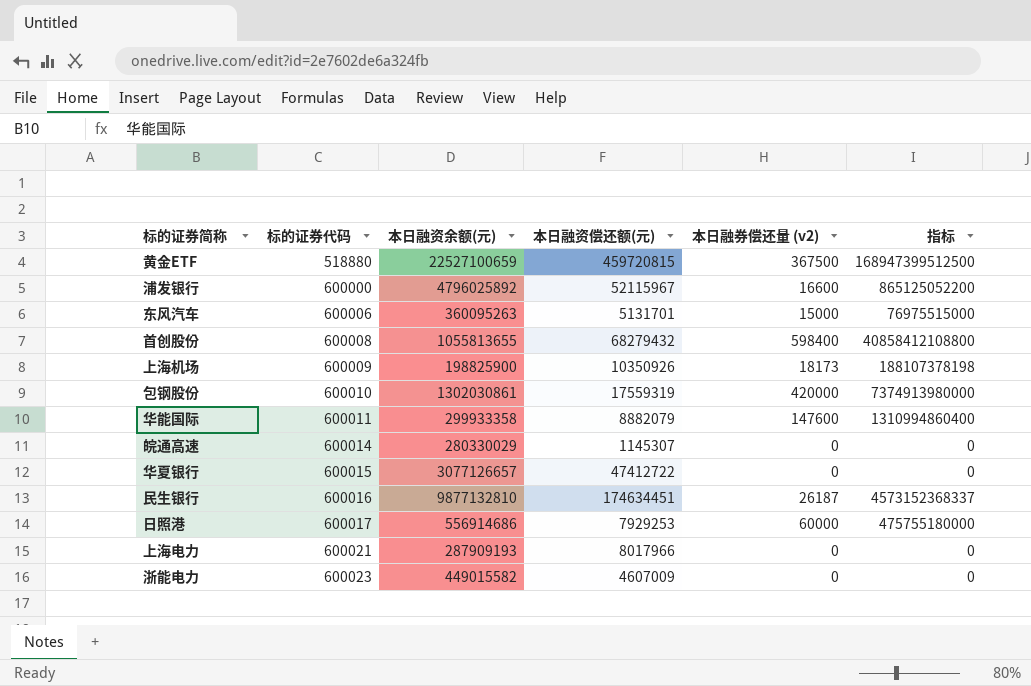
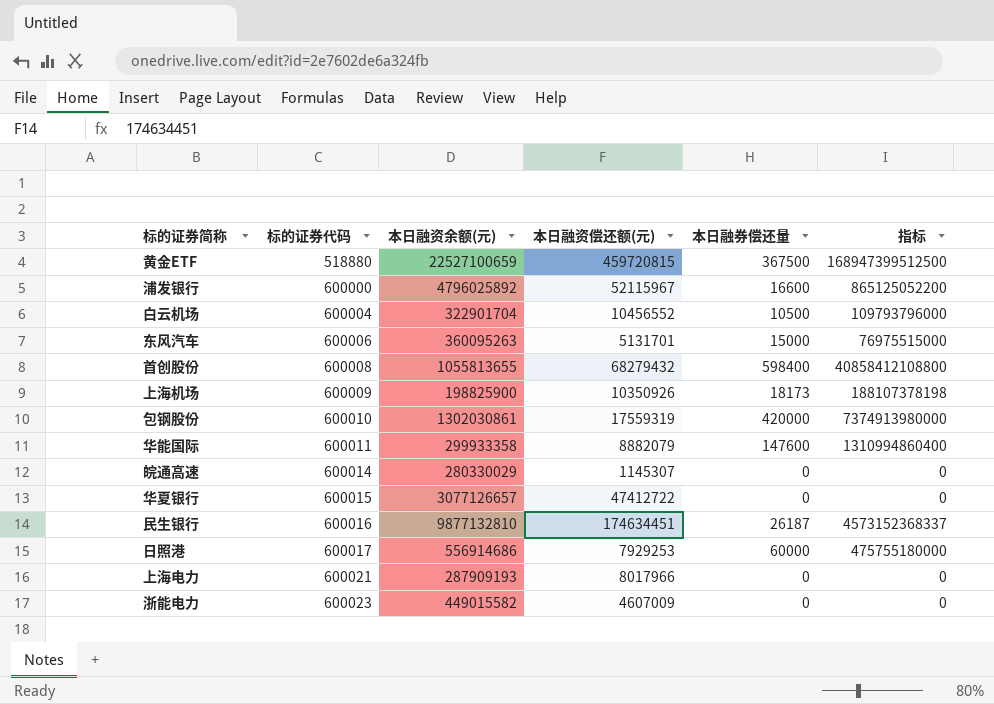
column name: 本日融券偿还量 (v2) -> 本日融券偿还量
row 白云机场: none -> 600004 | 322901704 | 10456552 | 10500 | 109793796000

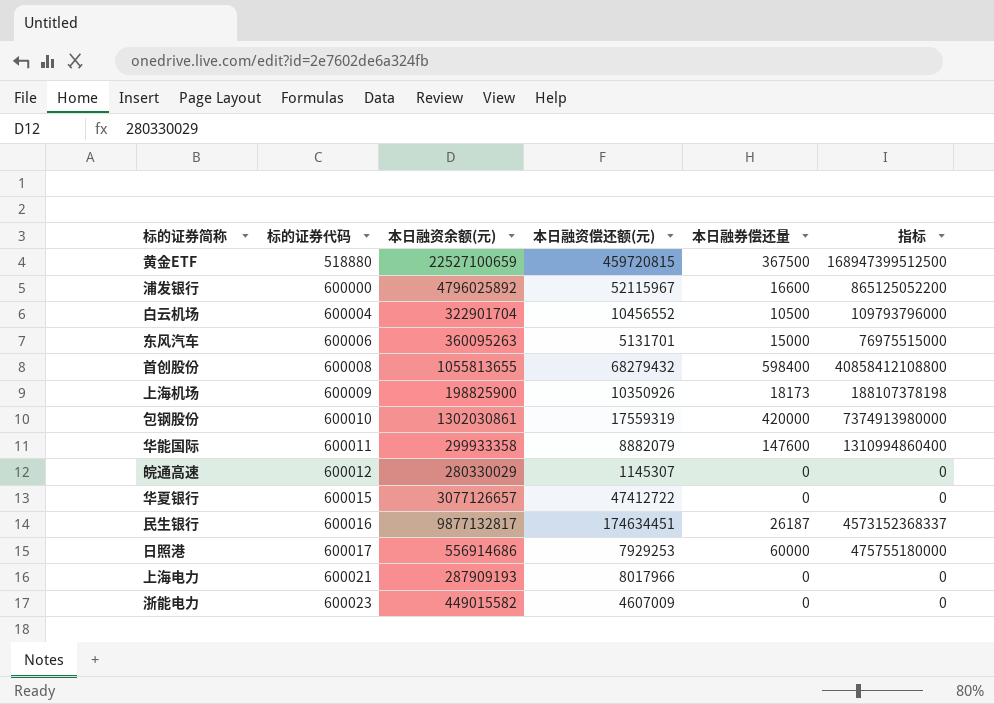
皖通高速 | 标的证券代码: 600014 -> 600012
民生银行 | 本日融资余额(元): 9877132810 -> 9877132817

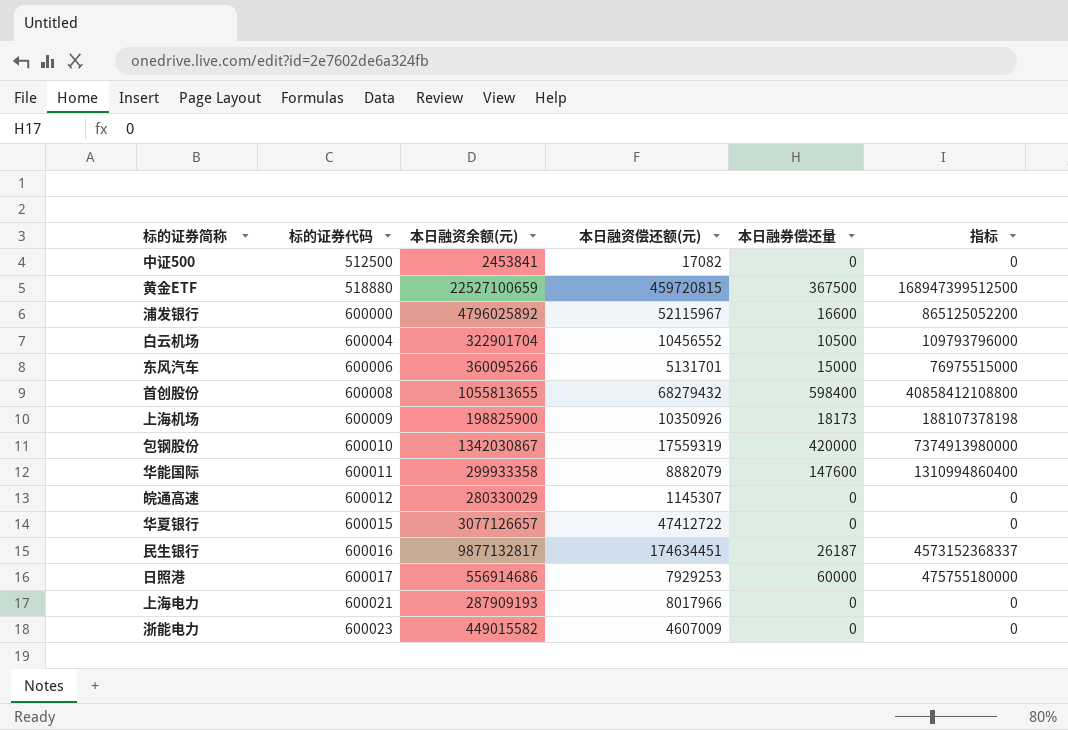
row 中证500: none -> 512500 | 2453841 | 17082 | 0 | 0
东风汽车 | 本日融资余额(元): 360095263 -> 360095266
包钢股份 | 本日融资余额(元): 1302030861 -> 1342030867

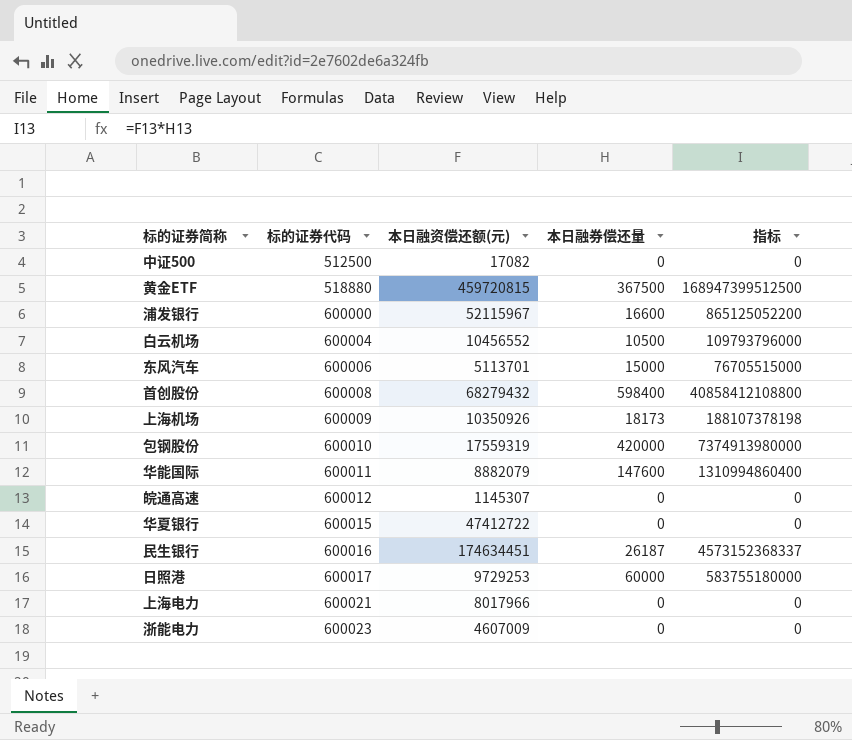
column 本日融资余额(元) | position: 3 -> none
东风汽车 | 本日融资偿还额(元): 5131701 -> 5113701
东风汽车 | 指标: 76975515000 -> 76705515000
日照港 | 本日融资偿还额(元): 7929253 -> 9729253
日照港 | 指标: 475755180000 -> 583755180000

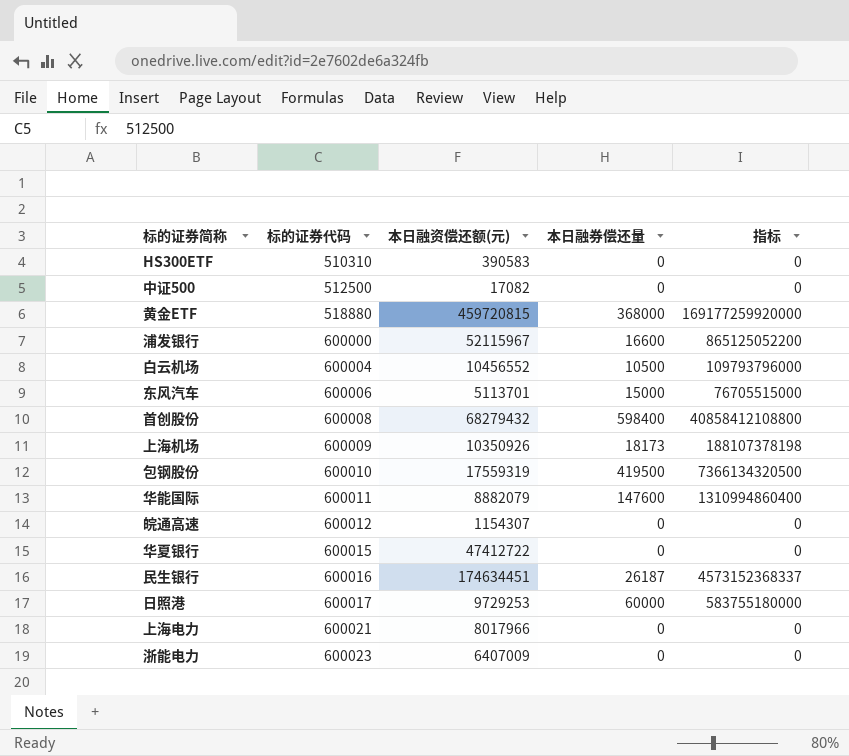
row HS300ETF: none -> 510310 | 390583 | 0 | 0
黄金ETF | 本日融券偿还量: 367500 -> 368000
黄金ETF | 指标: 168947399512500 -> 169177259920000
包钢股份 | 本日融券偿还量: 420000 -> 419500
包钢股份 | 指标: 7374913980000 -> 7366134320500
皖通高速 | 本日融资偿还额(元): 1145307 -> 1154307
浙能电力 | 本日融资偿还额(元): 4607009 -> 6407009

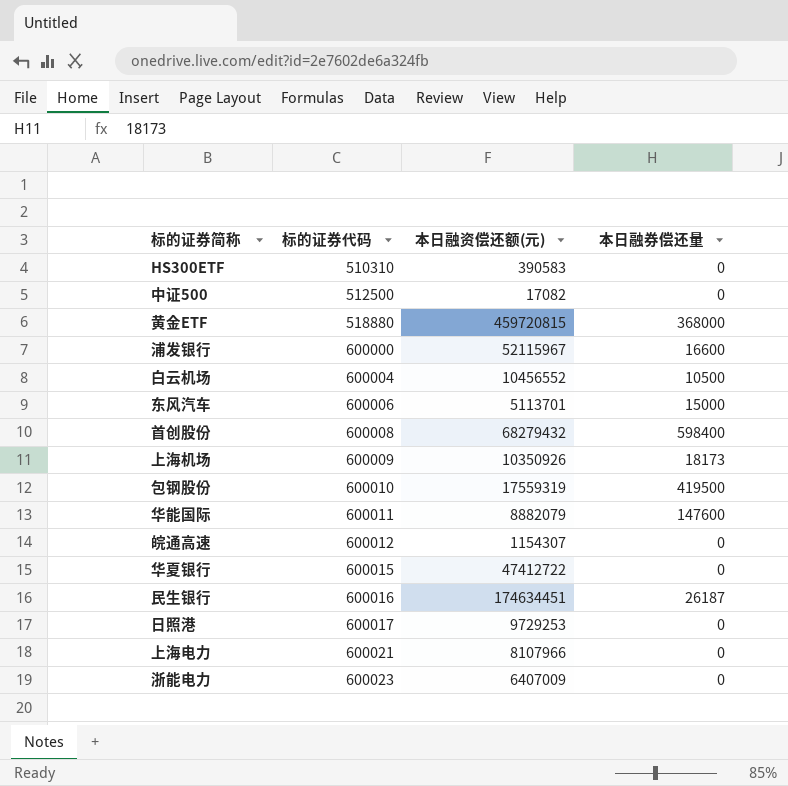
column 指标 | formula: [本日融资偿还额(元)] * [本日融券偿还量] -> none
日照港 | 本日融券偿还量: 60000 -> 0
上海电力 | 本日融资偿还额(元): 8017966 -> 8107966

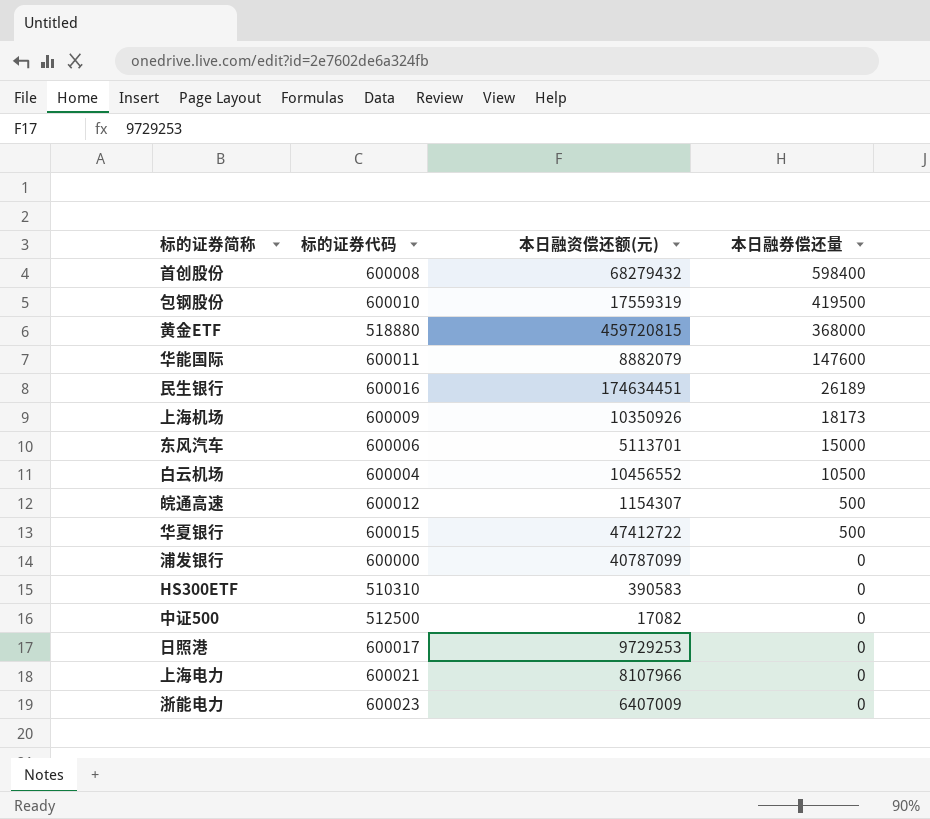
row order: 标的证券代码 ascending -> 本日融券偿还量 descending
民生银行 | 本日融券偿还量: 26187 -> 26189
皖通高速 | 本日融券偿还量: 0 -> 500
华夏银行 | 本日融券偿还量: 0 -> 500
浦发银行 | 本日融资偿还额(元): 52115967 -> 40787099
浦发银行 | 本日融券偿还量: 16600 -> 0

